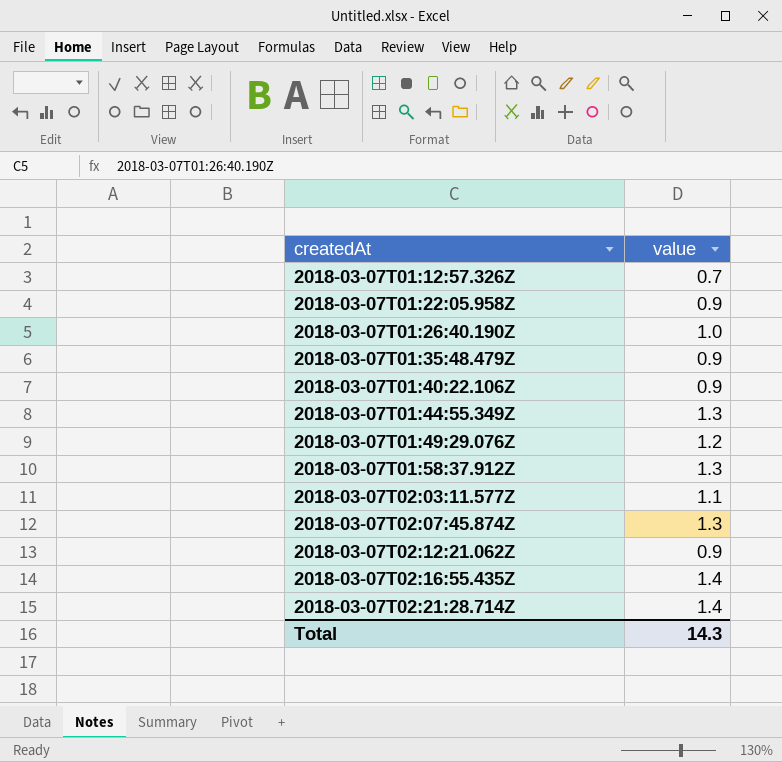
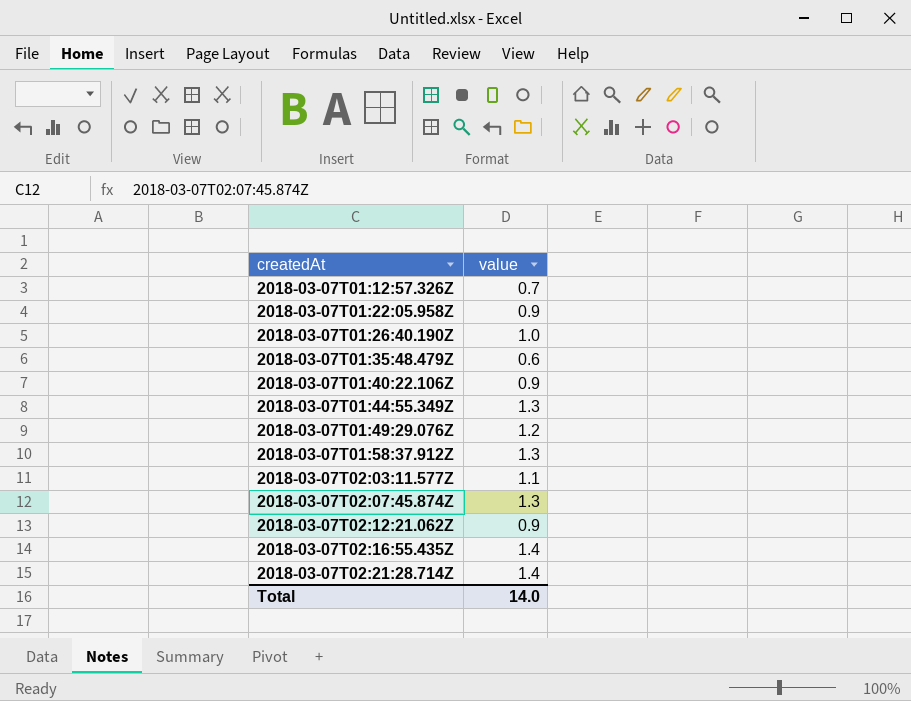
2018-03-07T01:35:48.479Z | value: 0.9 -> 0.6
Total | value: 14.3 -> 14.0

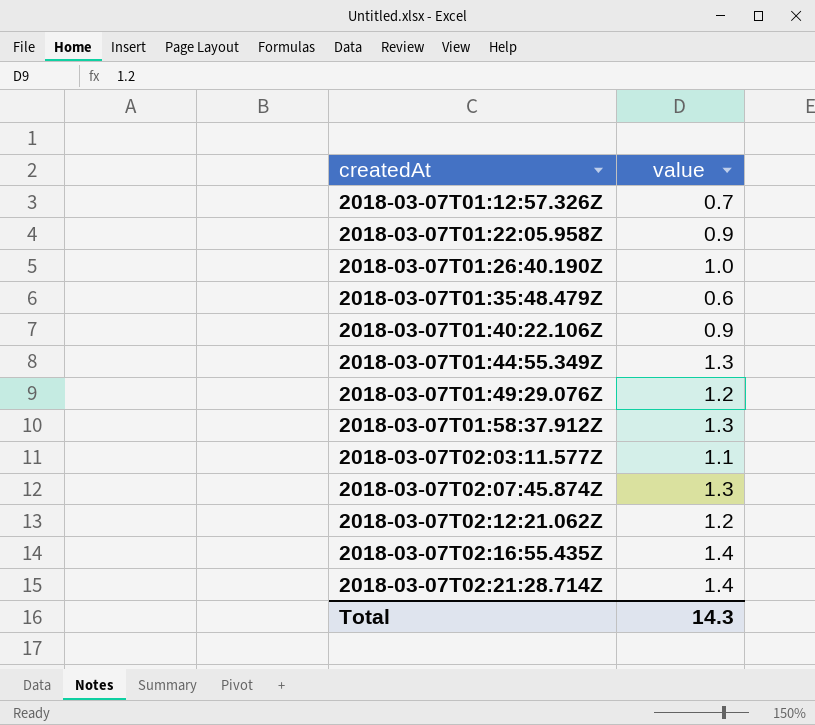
2018-03-07T02:12:21.062Z | value: 0.9 -> 1.2
Total | value: 14.0 -> 14.3

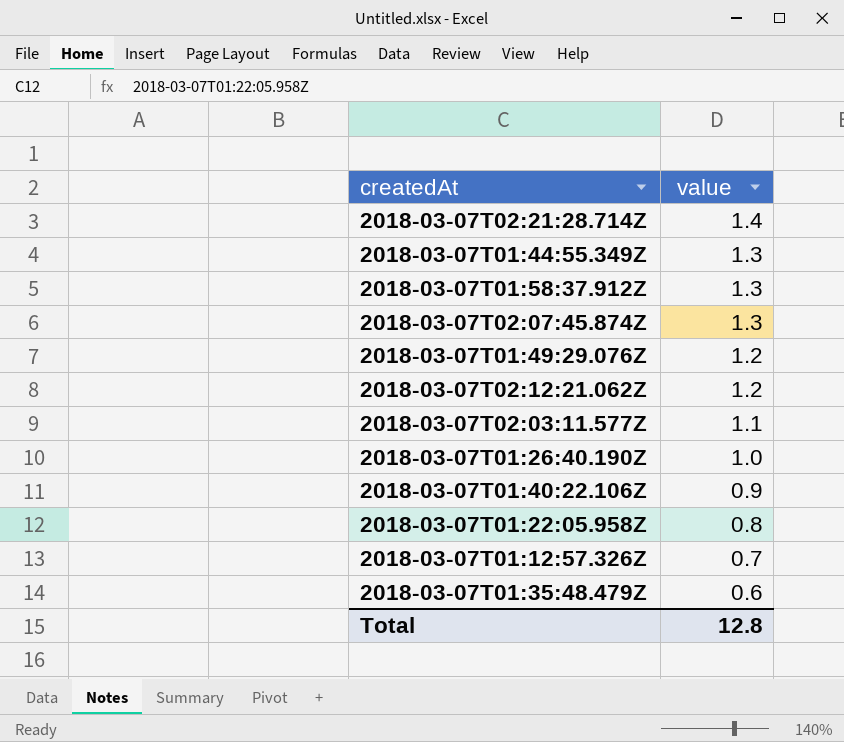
row order: createdAt ascending -> value descending
row 2018-03-07T02:16:55.435Z: 1.4 -> none
2018-03-07T01:22:05.958Z | value: 0.9 -> 0.8
Total | value: 14.3 -> 12.8

